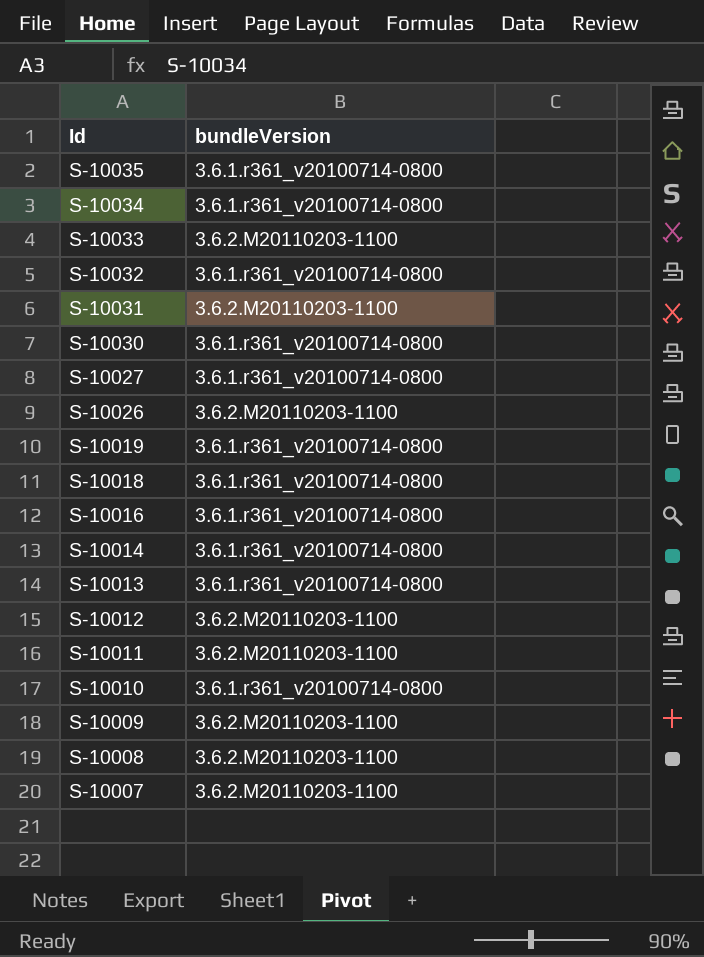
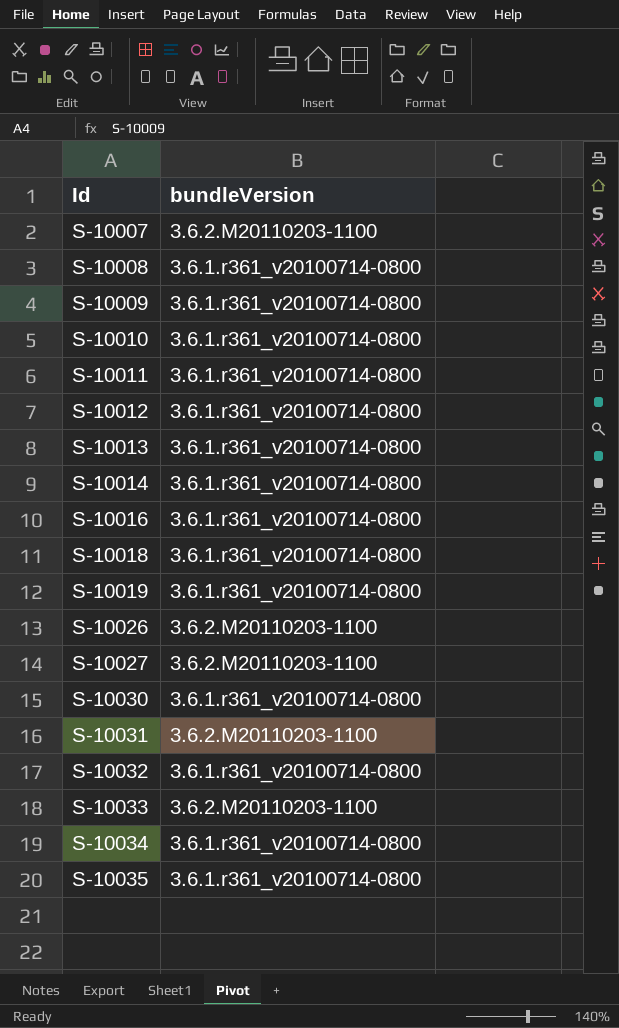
row order: Id descending -> Id ascending
S-10008 | bundleVersion: 3.6.2.M20110203-1100 -> 3.6.1.r361_v20100714-0800
S-10009 | bundleVersion: 3.6.2.M20110203-1100 -> 3.6.1.r361_v20100714-0800
S-10011 | bundleVersion: 3.6.2.M20110203-1100 -> 3.6.1.r361_v20100714-0800
S-10012 | bundleVersion: 3.6.2.M20110203-1100 -> 3.6.1.r361_v20100714-0800
S-10027 | bundleVersion: 3.6.1.r361_v20100714-0800 -> 3.6.2.M20110203-1100

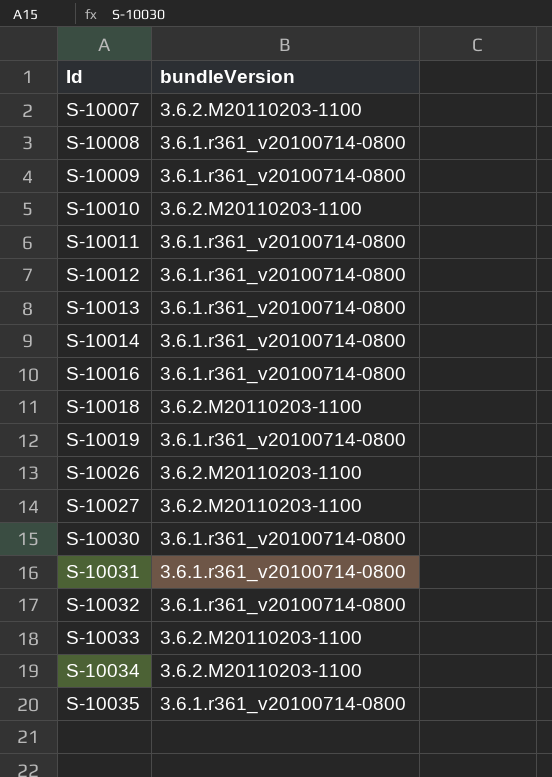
S-10010 | bundleVersion: 3.6.1.r361_v20100714-0800 -> 3.6.2.M20110203-1100
S-10018 | bundleVersion: 3.6.1.r361_v20100714-0800 -> 3.6.2.M20110203-1100
S-10031 | bundleVersion: 3.6.2.M20110203-1100 -> 3.6.1.r361_v20100714-0800
S-10034 | bundleVersion: 3.6.1.r361_v20100714-0800 -> 3.6.2.M20110203-1100

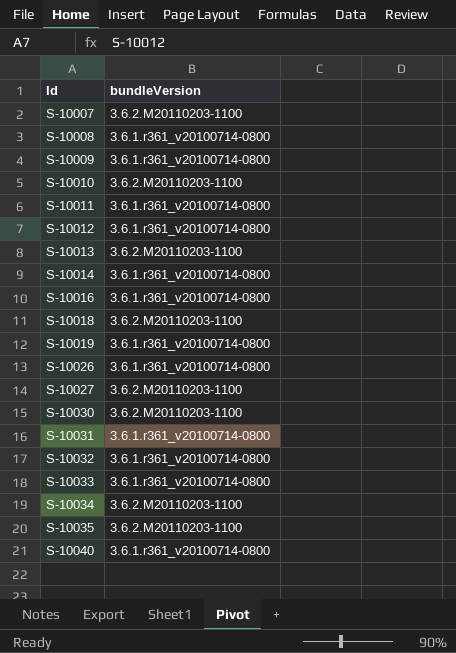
S-10013 | bundleVersion: 3.6.1.r361_v20100714-0800 -> 3.6.2.M20110203-1100
S-10026 | bundleVersion: 3.6.2.M20110203-1100 -> 3.6.1.r361_v20100714-0800
S-10030 | bundleVersion: 3.6.1.r361_v20100714-0800 -> 3.6.2.M20110203-1100
S-10033 | bundleVersion: 3.6.2.M20110203-1100 -> 3.6.1.r361_v20100714-0800
S-10035 | bundleVersion: 3.6.1.r361_v20100714-0800 -> 3.6.2.M20110203-1100
row S-10040: none -> 3.6.1.r361_v20100714-0800

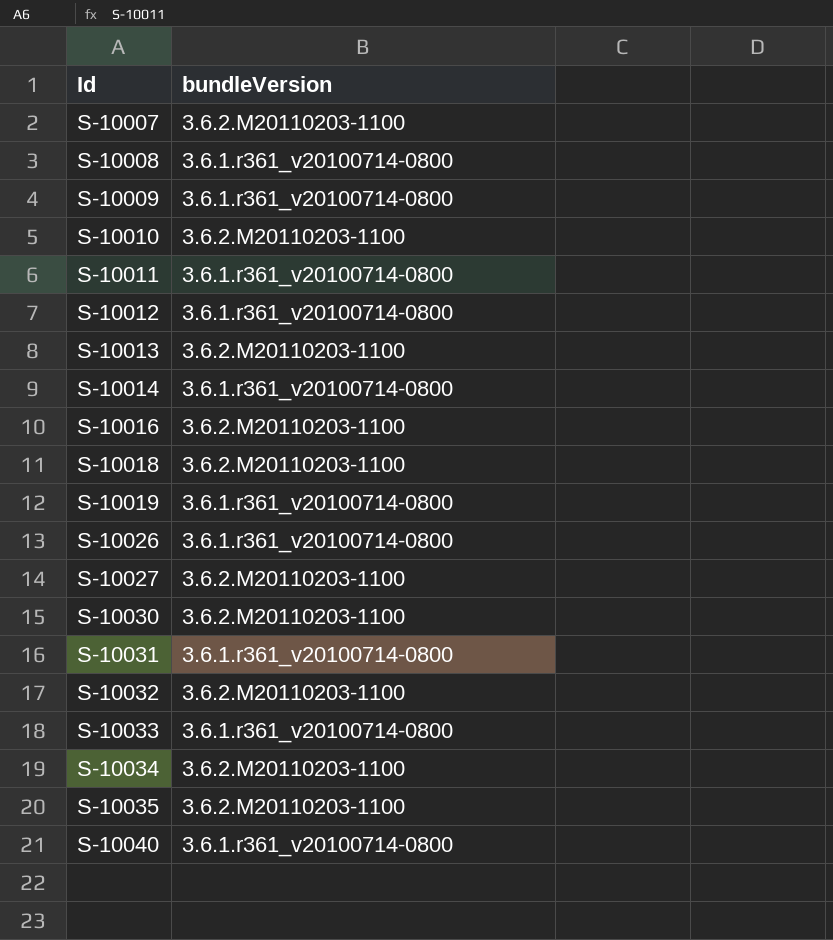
S-10016 | bundleVersion: 3.6.1.r361_v20100714-0800 -> 3.6.2.M20110203-1100
S-10032 | bundleVersion: 3.6.1.r361_v20100714-0800 -> 3.6.2.M20110203-1100

